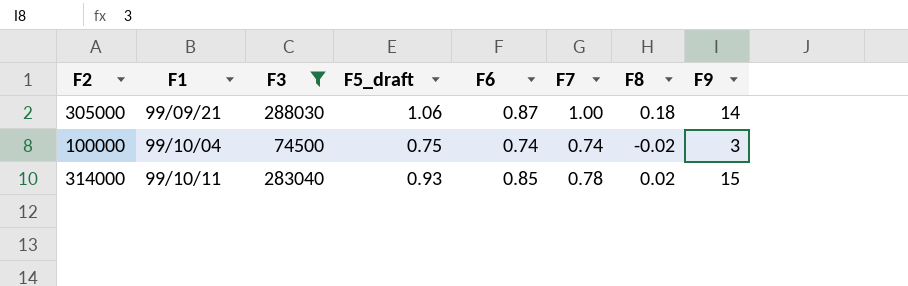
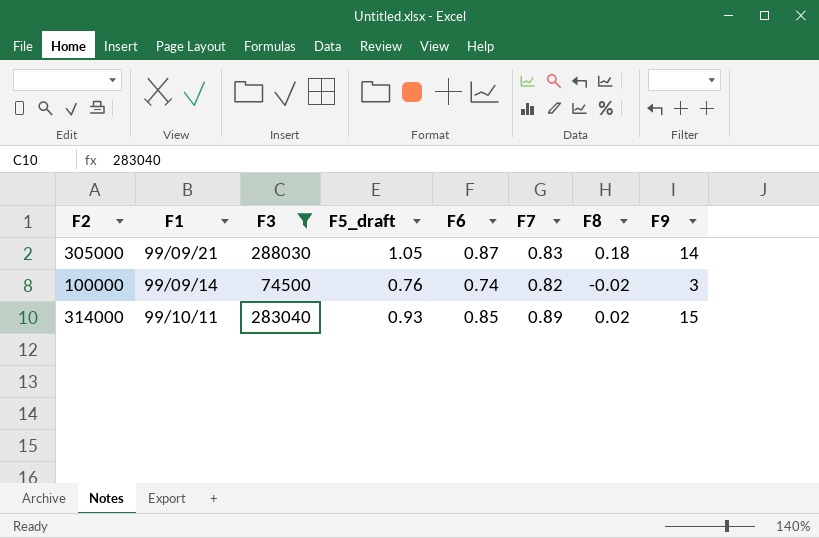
305000 | F5_draft: 1.06 -> 1.05
305000 | F7: 1.00 -> 0.83
100000 | F1: 99/10/04 -> 99/09/14
100000 | F5_draft: 0.75 -> 0.76
100000 | F7: 0.74 -> 0.82
314000 | F7: 0.78 -> 0.89

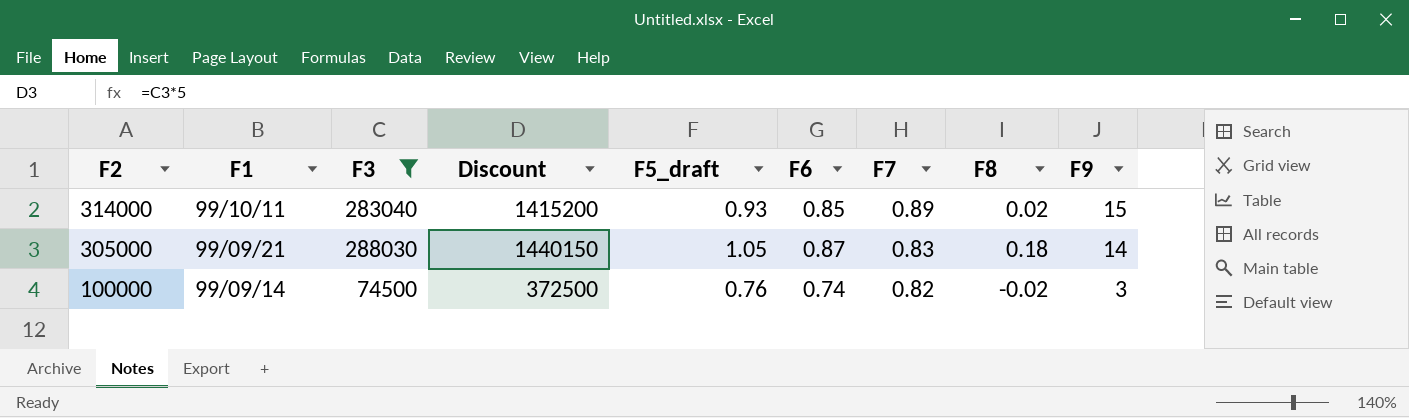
row order: none -> F2 descending
column Discount | formula: none -> [F3] * 5

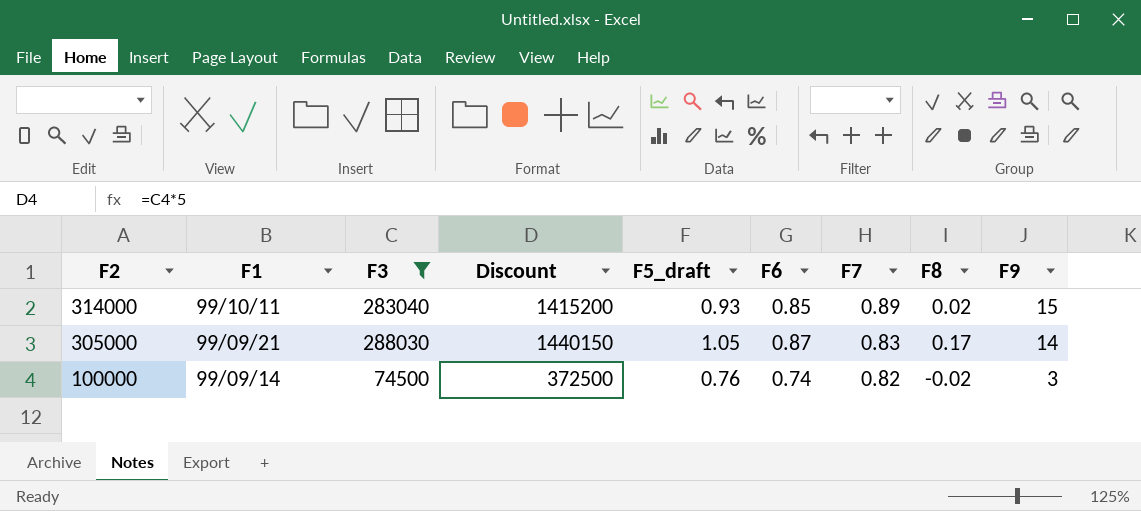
305000 | F8: 0.18 -> 0.17

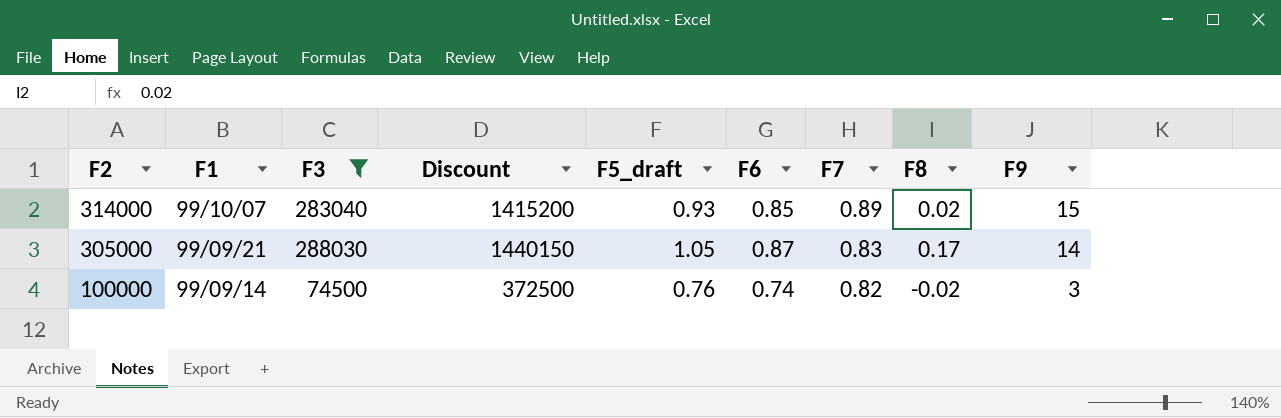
314000 | F1: 99/10/11 -> 99/10/07

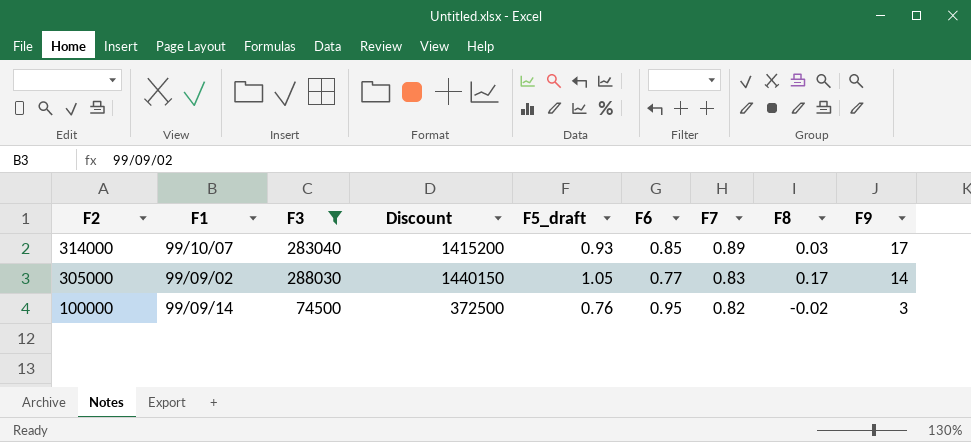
314000 | F8: 0.02 -> 0.03
314000 | F9: 15 -> 17
305000 | F1: 99/09/21 -> 99/09/02
305000 | F6: 0.87 -> 0.77
100000 | F6: 0.74 -> 0.95

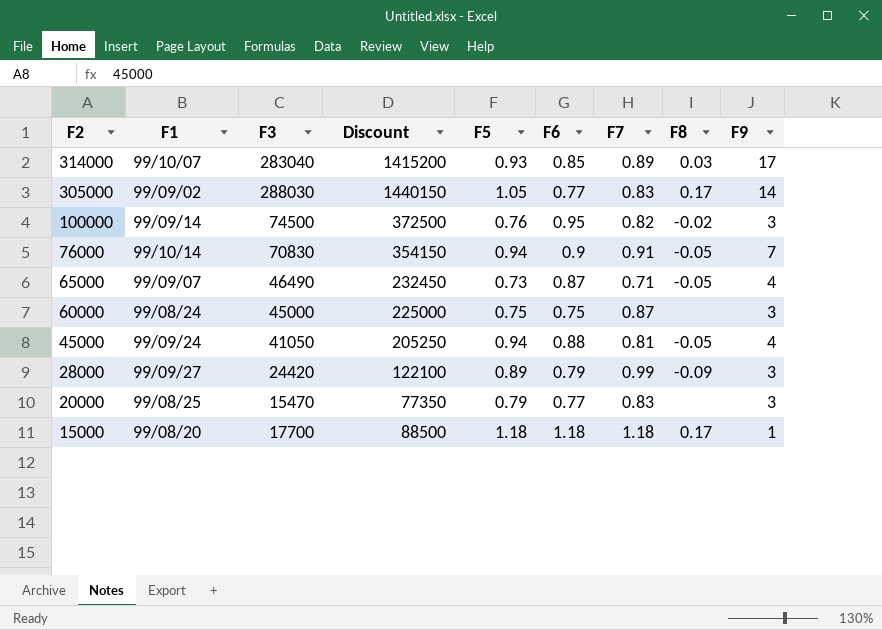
filter: F3 >= 74500 -> none
column name: F5_draft -> F5

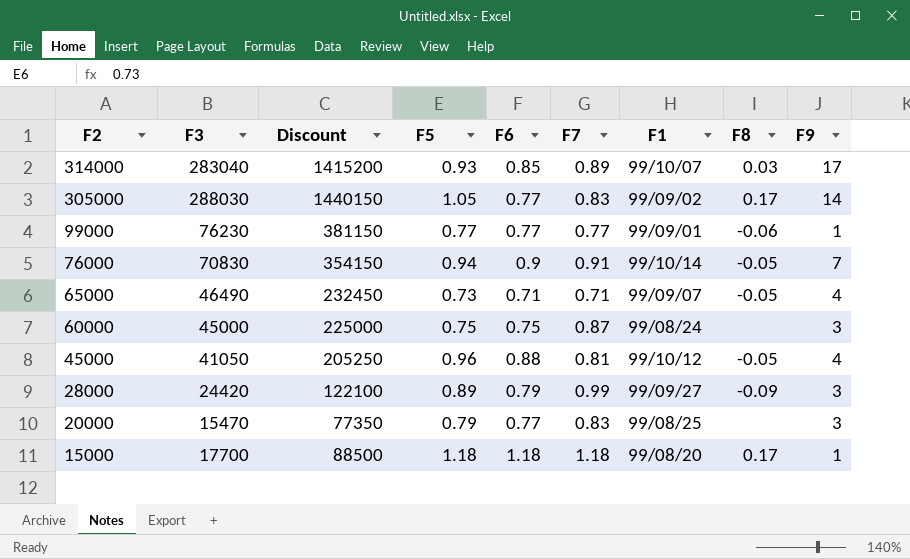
column F1 | position: 2 -> 7
row 100000: 99/09/14 | 74500 | 372500 | 0.76 | 0.95 | 0.82 | -0.02 | 3 -> none
row 99000: none -> 76230 | 381150 | 0.77 | 0.77 | 0.77 | 99/09/01 | -0.06 | 1
65000 | F6: 0.87 -> 0.71
45000 | F5: 0.94 -> 0.96
45000 | F1: 99/09/24 -> 99/10/12

